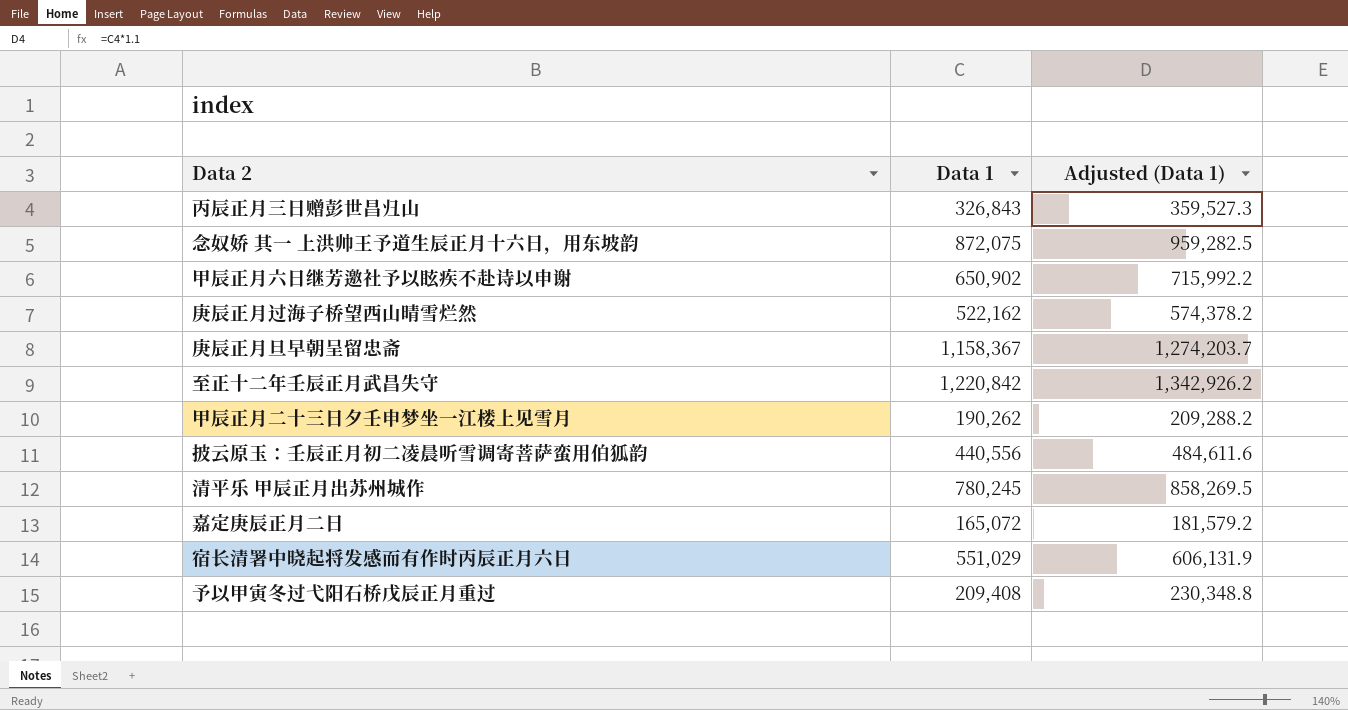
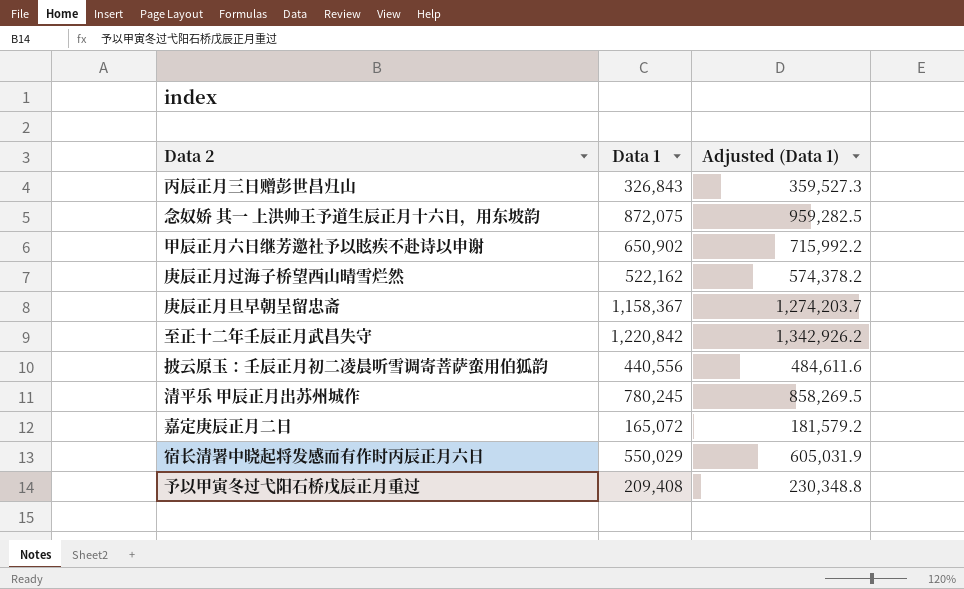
row 甲辰正月二十三日夕壬申梦坐一江楼上见雪月: 190,262 | 209,288.2 -> none
宿长清署中晓起将发感而有作时丙辰正月六日 | Data 1: 551,029 -> 550,029
宿长清署中晓起将发感而有作时丙辰正月六日 | Adjusted (Data 1): 606,131.9 -> 605,031.9

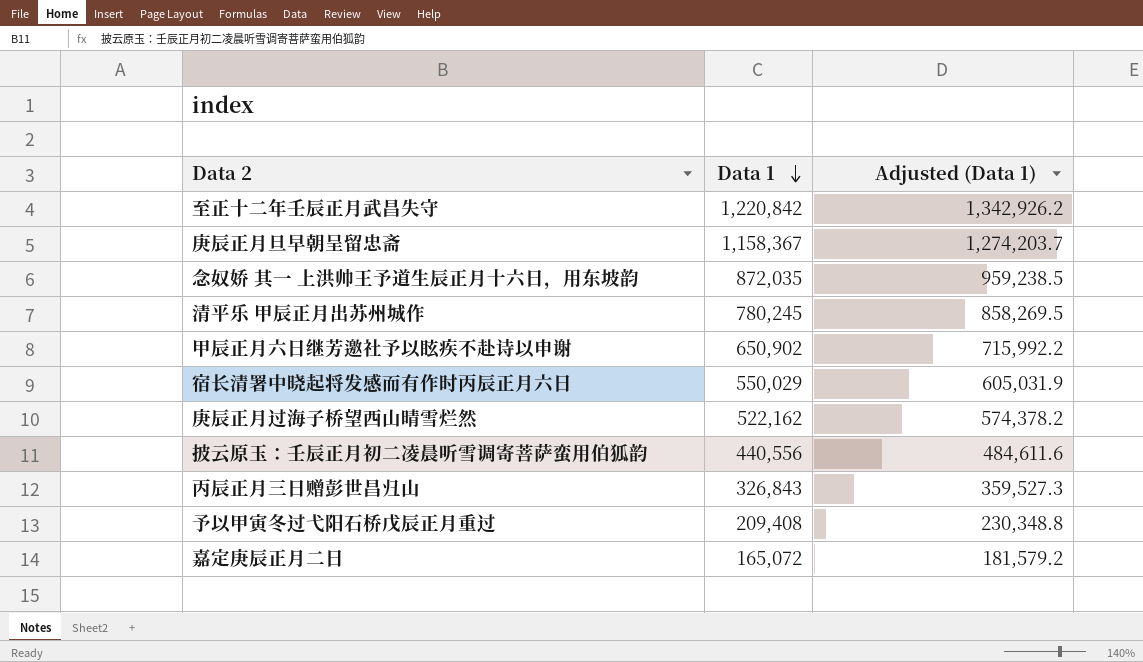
row order: none -> Data 1 descending
念奴娇 其一 上洪帅王予道生辰正月十六日，用东坡韵 | Data 1: 872,075 -> 872,035
念奴娇 其一 上洪帅王予道生辰正月十六日，用东坡韵 | Adjusted (Data 1): 959,282.5 -> 959,238.5

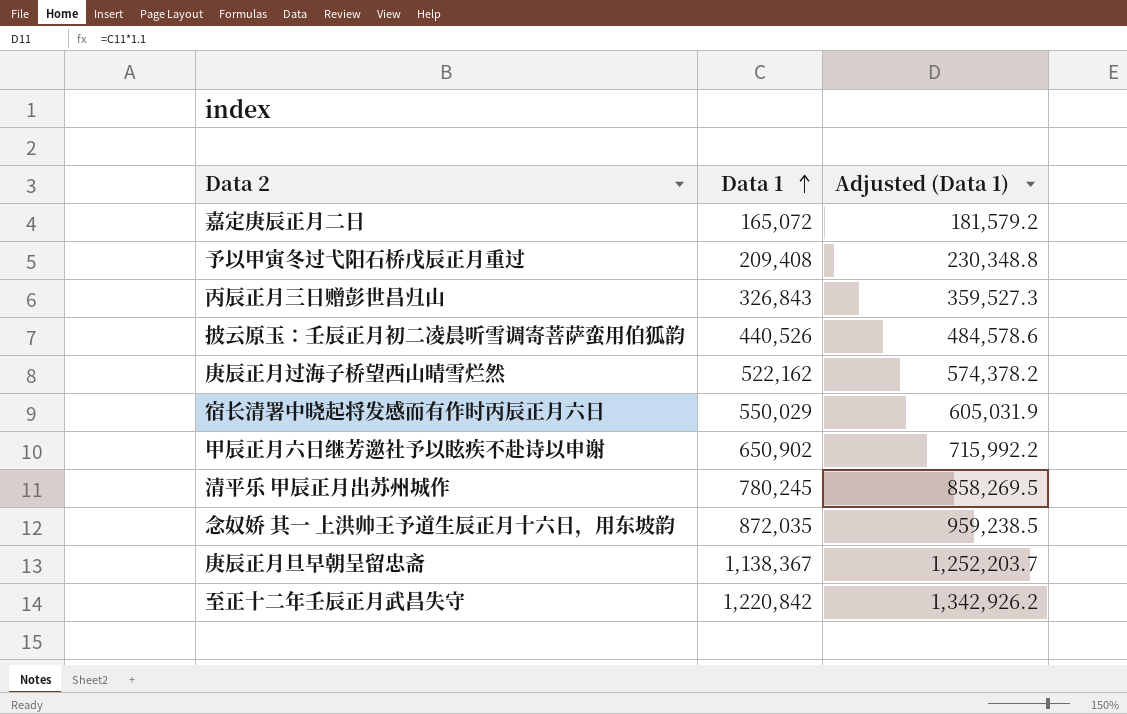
row order: Data 1 descending -> Data 1 ascending
披云原玉：壬辰正月初二凌晨听雪调寄菩萨蛮用伯狐韵 | Data 1: 440,556 -> 440,526
披云原玉：壬辰正月初二凌晨听雪调寄菩萨蛮用伯狐韵 | Adjusted (Data 1): 484,611.6 -> 484,578.6
庚辰正月旦早朝呈留忠斋 | Data 1: 1,158,367 -> 1,138,367
庚辰正月旦早朝呈留忠斋 | Adjusted (Data 1): 1,274,203.7 -> 1,252,203.7

